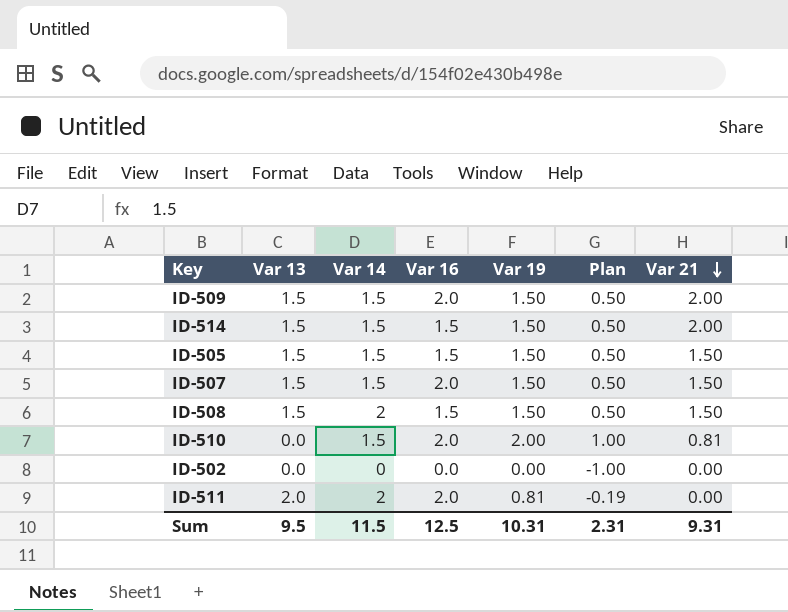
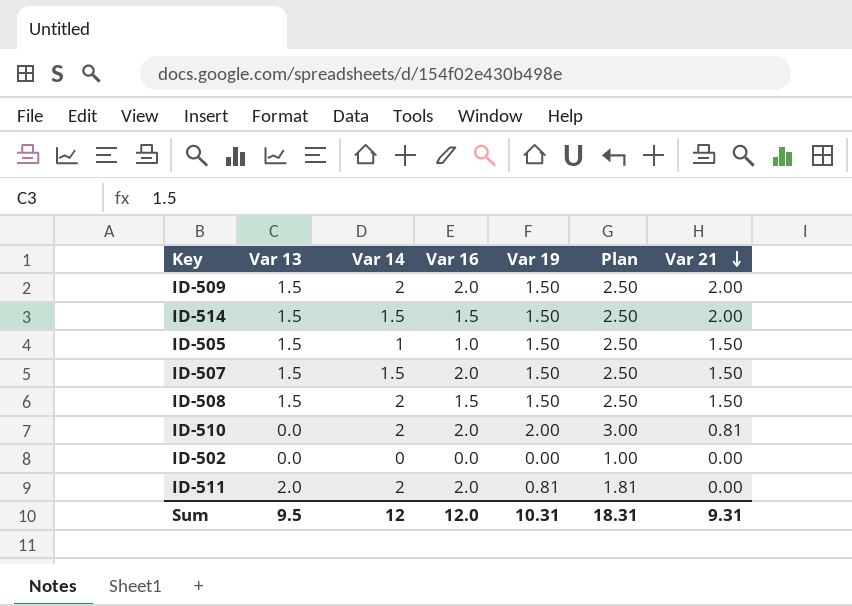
column Plan | formula: [Var 19] - 1 -> [Var 19] + 1
ID-509 | Var 14: 1.5 -> 2
ID-505 | Var 14: 1.5 -> 1
ID-505 | Var 16: 1.5 -> 1.0
ID-510 | Var 14: 1.5 -> 2
Sum | Var 14: 11.5 -> 12
Sum | Var 16: 12.5 -> 12.0
Sum | Plan: 2.31 -> 18.31

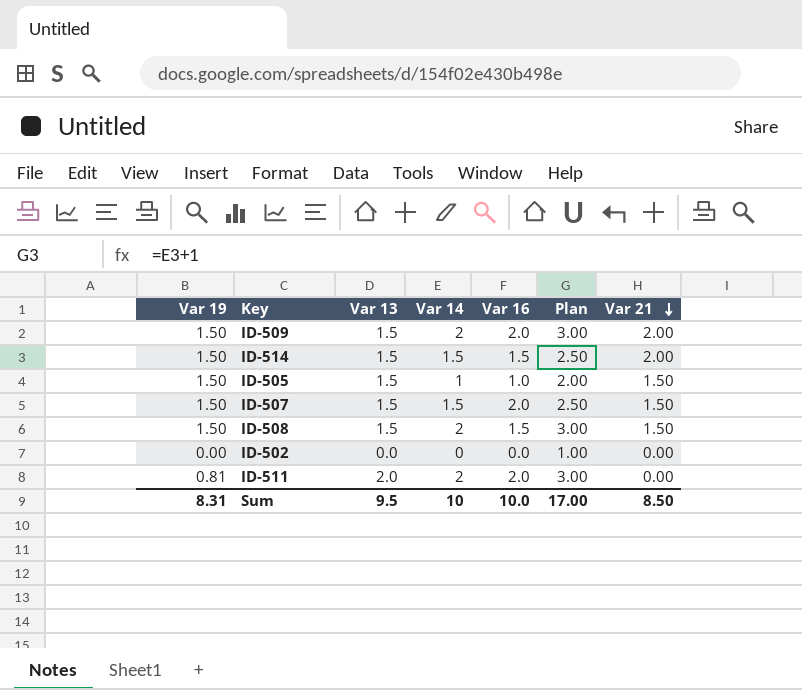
column Var 19 | position: 5 -> 1
column Plan | formula: [Var 19] + 1 -> [Var 14] + 1
row ID-510: 0.0 | 2 | 2.0 | 2.00 | 3.00 | 0.81 -> none
Sum | Var 19: 10.31 -> 8.31
Sum | Var 14: 12 -> 10
Sum | Var 16: 12.0 -> 10.0
Sum | Plan: 18.31 -> 17.00
Sum | Var 21: 9.31 -> 8.50

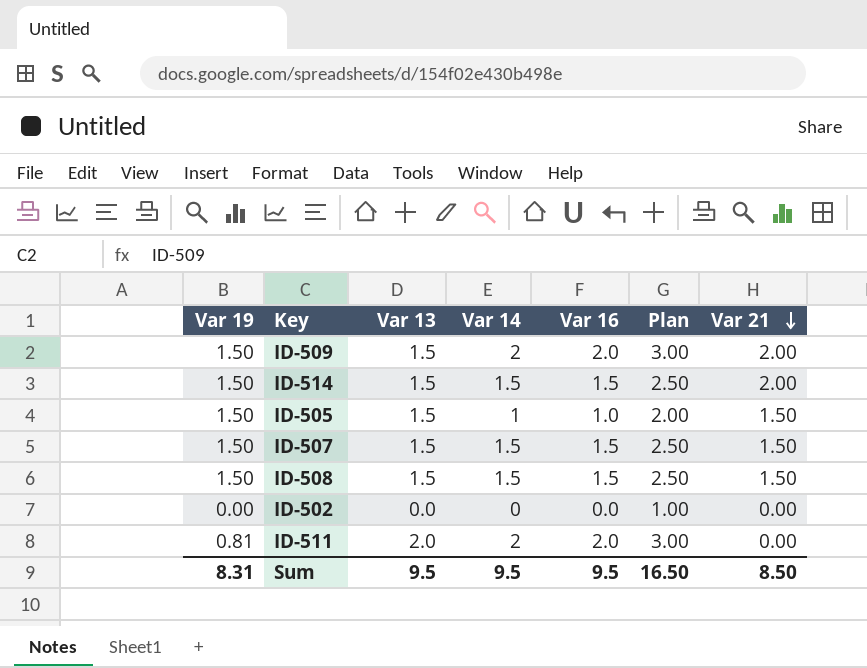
ID-507 | Var 16: 2.0 -> 1.5
ID-508 | Var 14: 2 -> 1.5
ID-508 | Plan: 3.00 -> 2.50
Sum | Var 14: 10 -> 9.5
Sum | Var 16: 10.0 -> 9.5
Sum | Plan: 17.00 -> 16.50

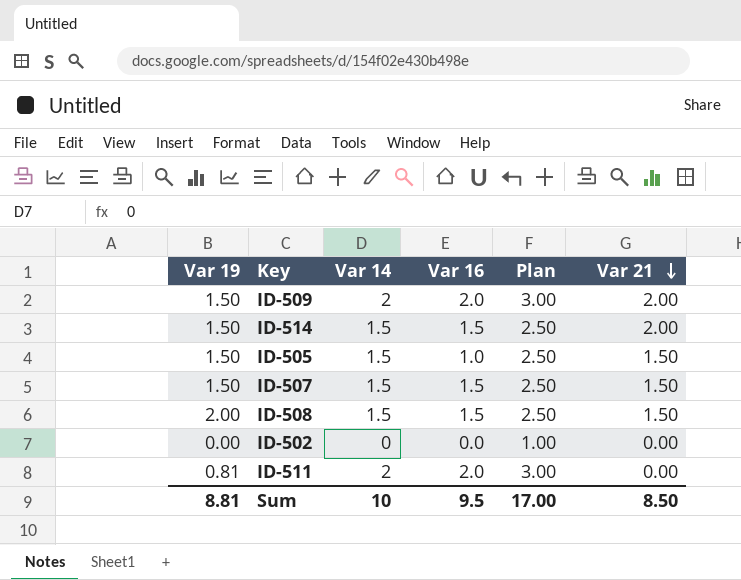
column Var 13 | position: 3 -> none
ID-505 | Var 14: 1 -> 1.5
ID-505 | Plan: 2.00 -> 2.50
ID-508 | Var 19: 1.50 -> 2.00
Sum | Var 19: 8.31 -> 8.81
Sum | Var 14: 9.5 -> 10
Sum | Plan: 16.50 -> 17.00

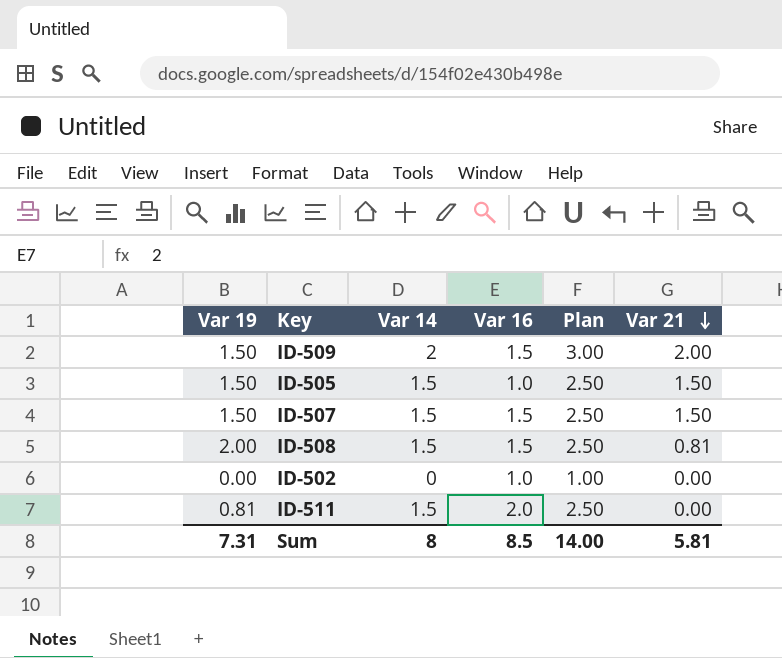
row ID-514: 1.50 | 1.5 | 1.5 | 2.50 | 2.00 -> none
ID-509 | Var 16: 2.0 -> 1.5
ID-508 | Var 21: 1.50 -> 0.81
ID-502 | Var 16: 0.0 -> 1.0
ID-511 | Var 14: 2 -> 1.5
ID-511 | Plan: 3.00 -> 2.50
Sum | Var 19: 8.81 -> 7.31
Sum | Var 14: 10 -> 8
Sum | Var 16: 9.5 -> 8.5
Sum | Plan: 17.00 -> 14.00
Sum | Var 21: 8.50 -> 5.81

